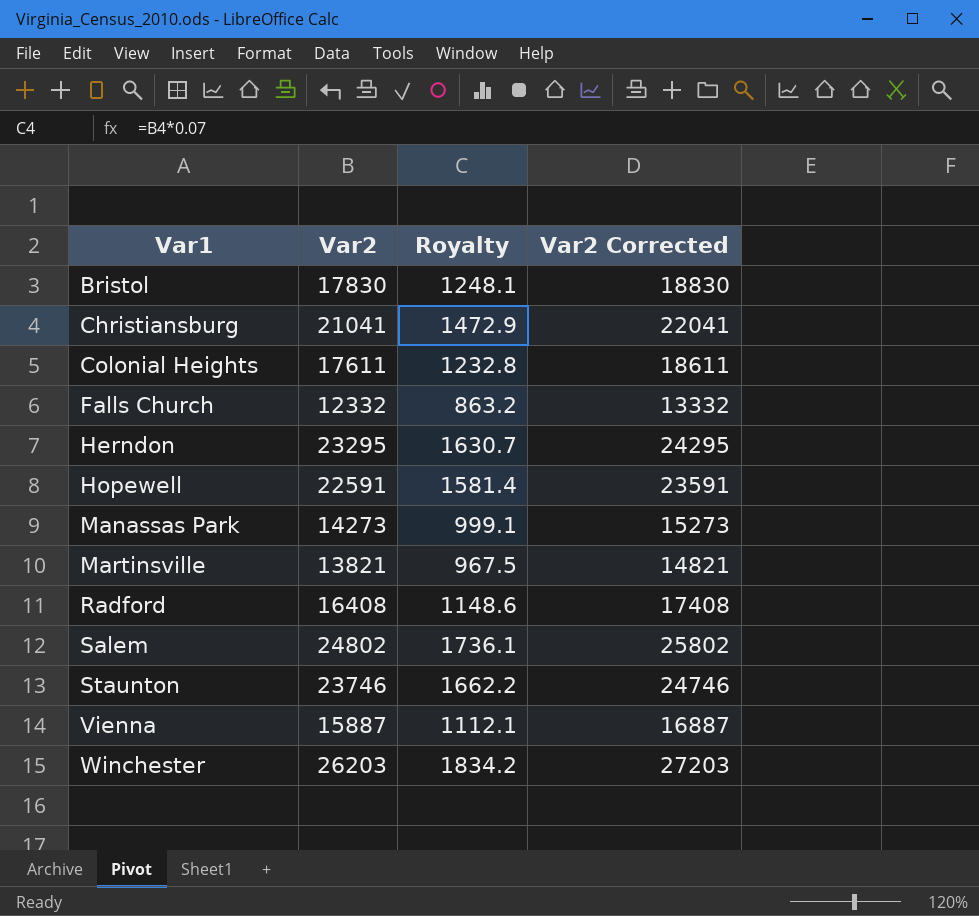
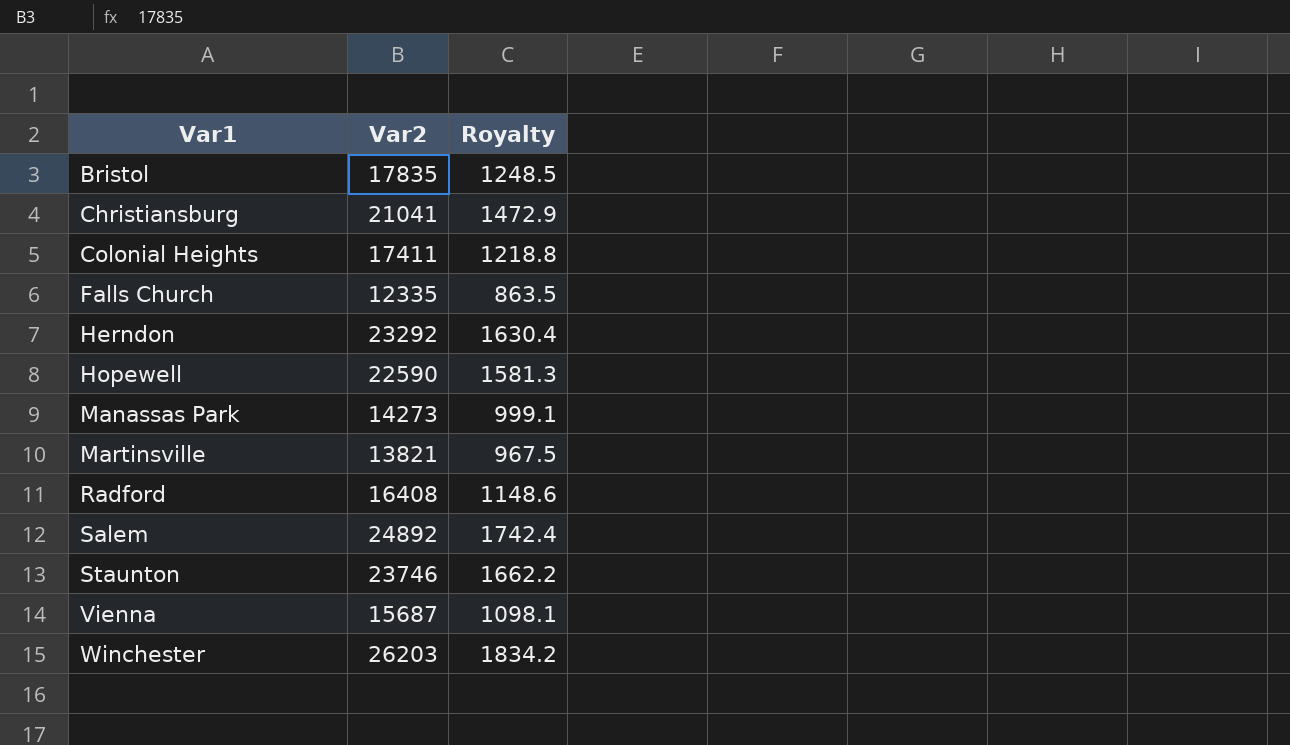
column Var2 Corrected | formula: [Var2] + 1000 -> none
Bristol | Var2: 17830 -> 17835
Bristol | Royalty: 1248.1 -> 1248.5
Colonial Heights | Var2: 17611 -> 17411
Colonial Heights | Royalty: 1232.8 -> 1218.8
Falls Church | Var2: 12332 -> 12335
Falls Church | Royalty: 863.2 -> 863.5
Herndon | Var2: 23295 -> 23292
Herndon | Royalty: 1630.7 -> 1630.4
Hopewell | Var2: 22591 -> 22590
Hopewell | Royalty: 1581.4 -> 1581.3
Salem | Var2: 24802 -> 24892
Salem | Royalty: 1736.1 -> 1742.4
Vienna | Var2: 15887 -> 15687
Vienna | Royalty: 1112.1 -> 1098.1

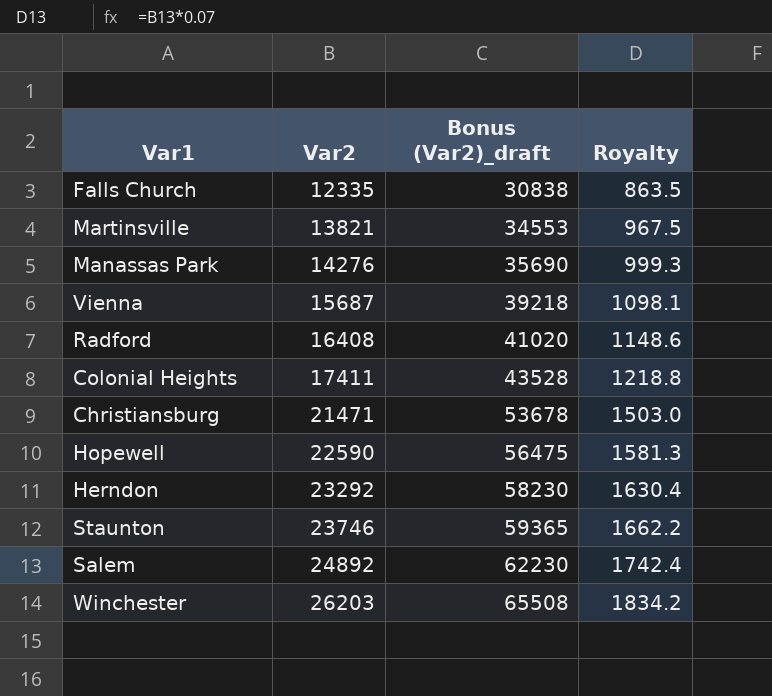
row order: Var1 ascending -> Var2 ascending
column Bonus (Var2)_draft | formula: none -> [Var2] * 2.5
row Bristol: 17835 | 1248.5 -> none
Manassas Park | Var2: 14273 -> 14276
Manassas Park | Royalty: 999.1 -> 999.3
Christiansburg | Var2: 21041 -> 21471
Christiansburg | Royalty: 1472.9 -> 1503.0

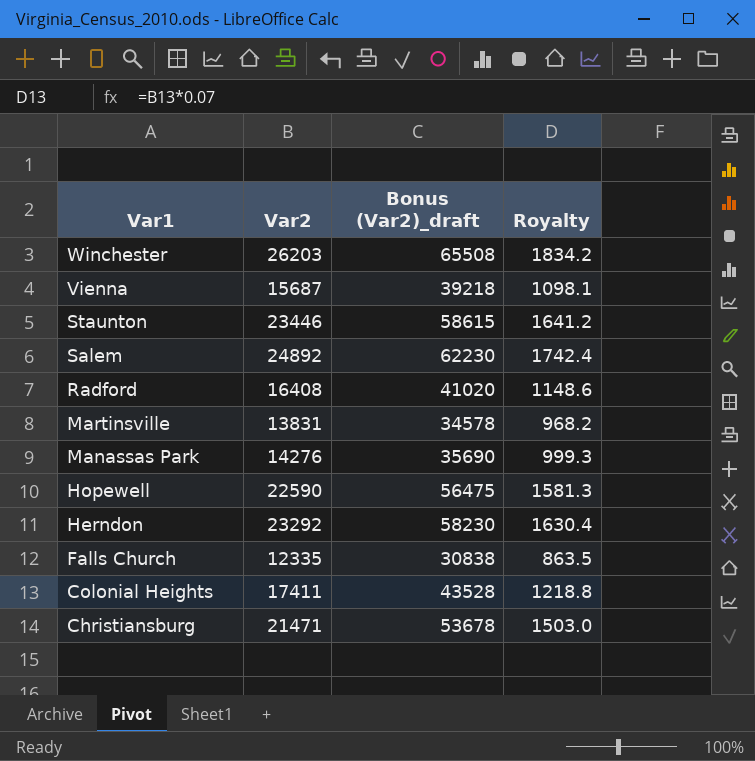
row order: Var2 ascending -> Var1 descending
Staunton | Var2: 23746 -> 23446
Staunton | Bonus (Var2)_draft: 59365 -> 58615
Staunton | Royalty: 1662.2 -> 1641.2
Martinsville | Var2: 13821 -> 13831
Martinsville | Bonus (Var2)_draft: 34553 -> 34578
Martinsville | Royalty: 967.5 -> 968.2

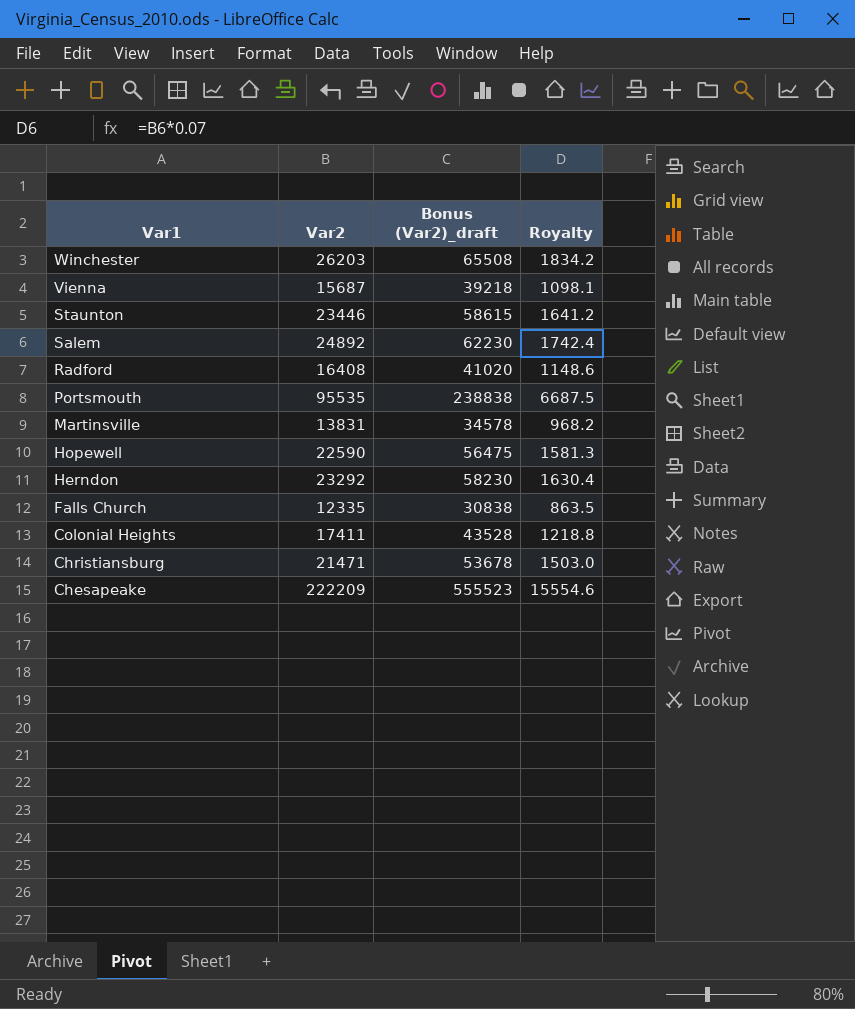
row Manassas Park: 14276 | 35690 | 999.3 -> none
row Portsmouth: none -> 95535 | 238838 | 6687.5
row Chesapeake: none -> 222209 | 555523 | 15554.6

